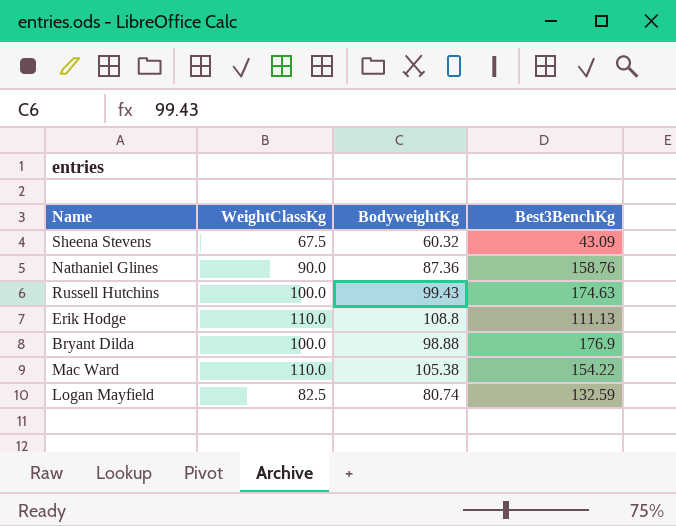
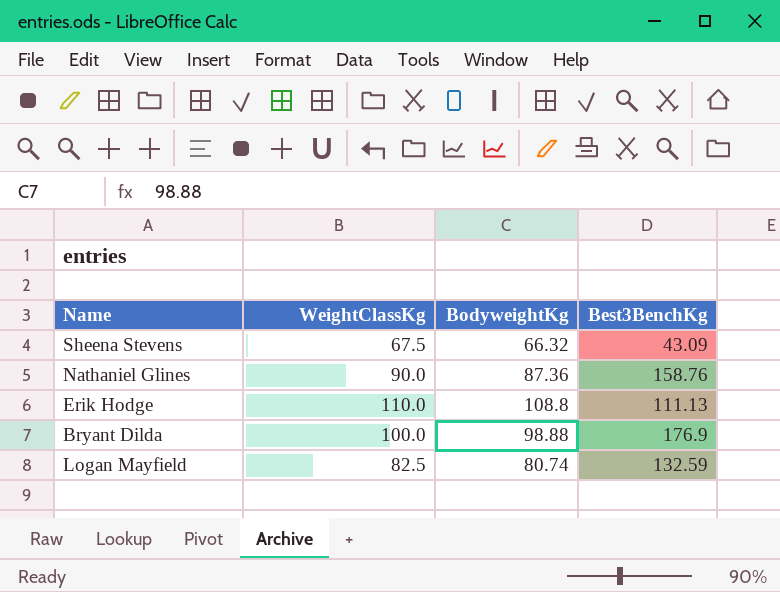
row Russell Hutchins: 100.0 | 99.43 | 174.63 -> none
row Mac Ward: 110.0 | 105.38 | 154.22 -> none
Sheena Stevens | BodyweightKg: 60.32 -> 66.32

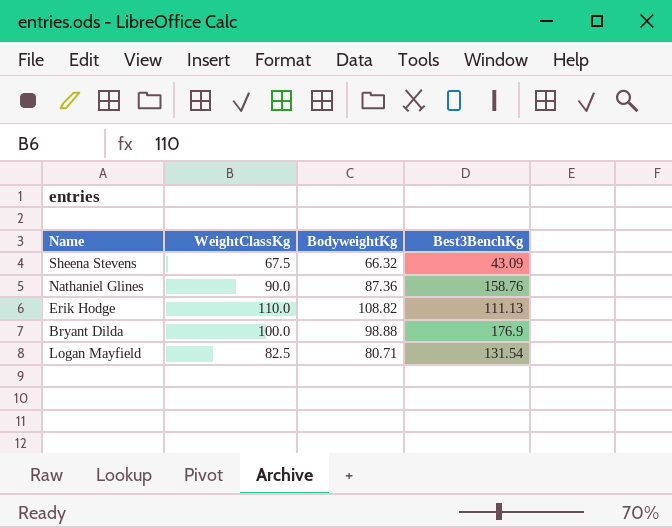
Erik Hodge | BodyweightKg: 108.8 -> 108.82
Logan Mayfield | BodyweightKg: 80.74 -> 80.71
Logan Mayfield | Best3BenchKg: 132.59 -> 131.54

